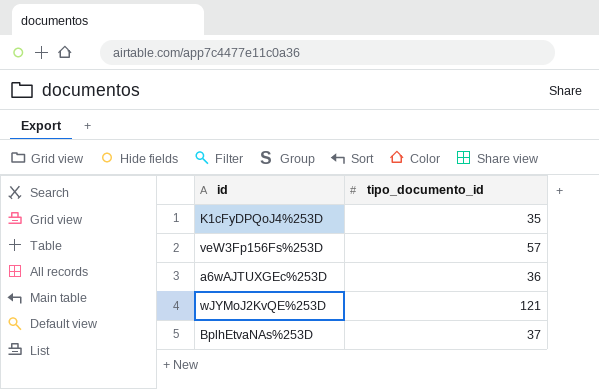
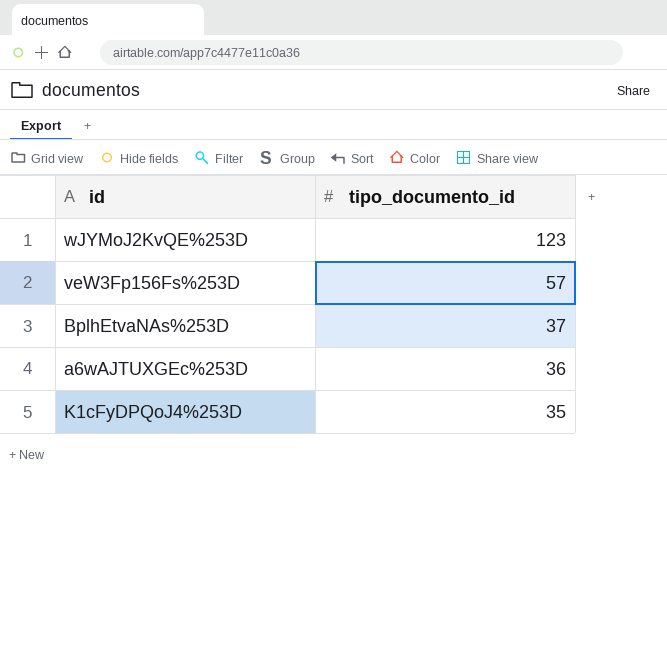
row order: none -> tipo_documento_id descending
wJYMoJ2KvQE%253D | tipo_documento_id: 121 -> 123

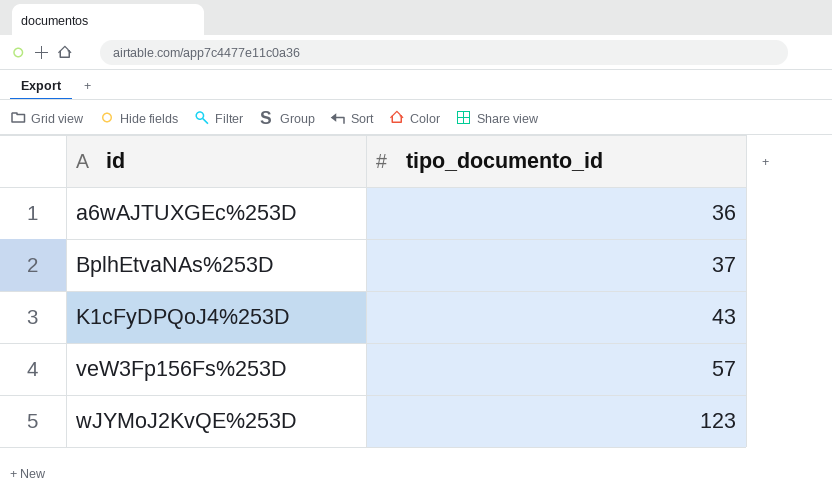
row order: tipo_documento_id descending -> id ascending
K1cFyDPQoJ4%253D | tipo_documento_id: 35 -> 43

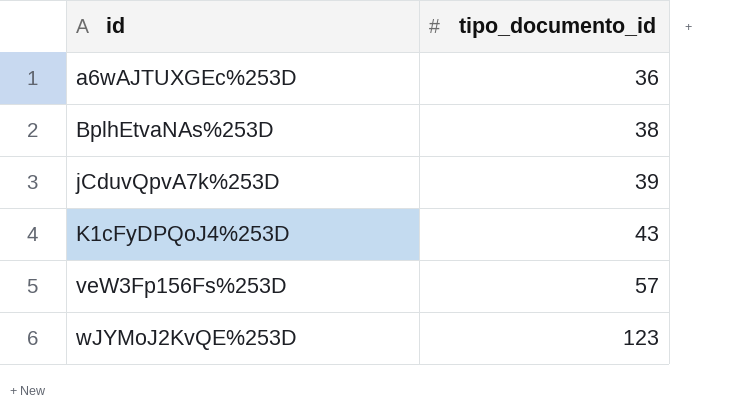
BplhEtvaNAs%253D | tipo_documento_id: 37 -> 38
row jCduvQpvA7k%253D: none -> 39

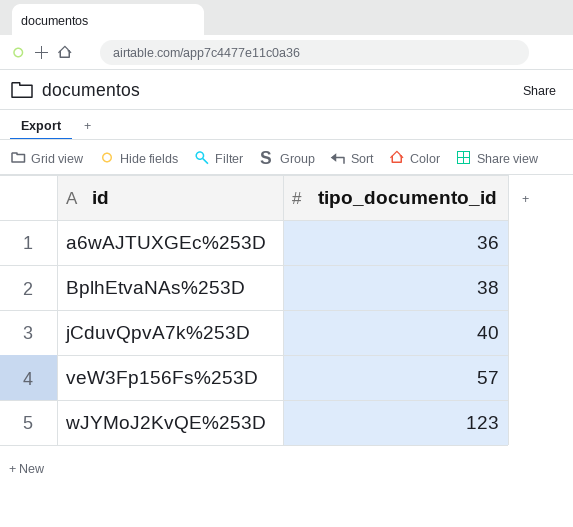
row K1cFyDPQoJ4%253D: 43 -> none
jCduvQpvA7k%253D | tipo_documento_id: 39 -> 40

